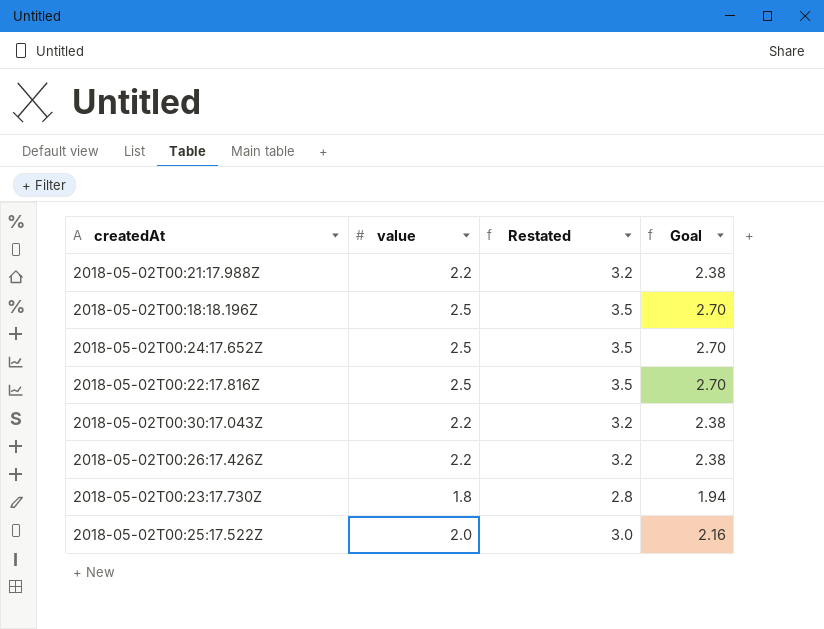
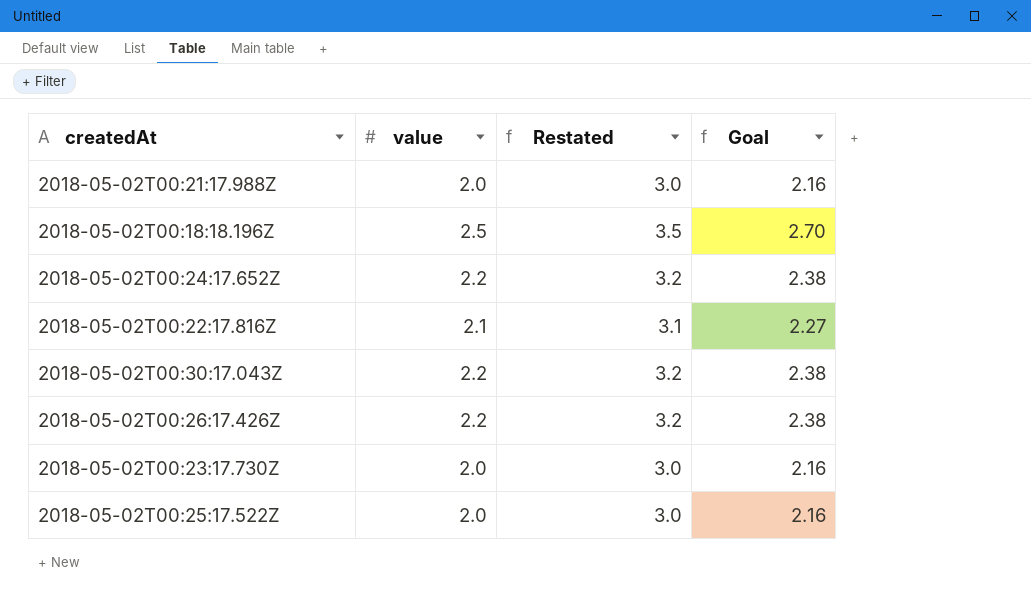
2018-05-02T00:21:17.988Z | value: 2.2 -> 2.0
2018-05-02T00:21:17.988Z | Restated: 3.2 -> 3.0
2018-05-02T00:21:17.988Z | Goal: 2.38 -> 2.16
2018-05-02T00:24:17.652Z | value: 2.5 -> 2.2
2018-05-02T00:24:17.652Z | Restated: 3.5 -> 3.2
2018-05-02T00:24:17.652Z | Goal: 2.70 -> 2.38
2018-05-02T00:22:17.816Z | value: 2.5 -> 2.1
2018-05-02T00:22:17.816Z | Restated: 3.5 -> 3.1
2018-05-02T00:22:17.816Z | Goal: 2.70 -> 2.27
2018-05-02T00:23:17.730Z | value: 1.8 -> 2.0
2018-05-02T00:23:17.730Z | Restated: 2.8 -> 3.0
2018-05-02T00:23:17.730Z | Goal: 1.94 -> 2.16

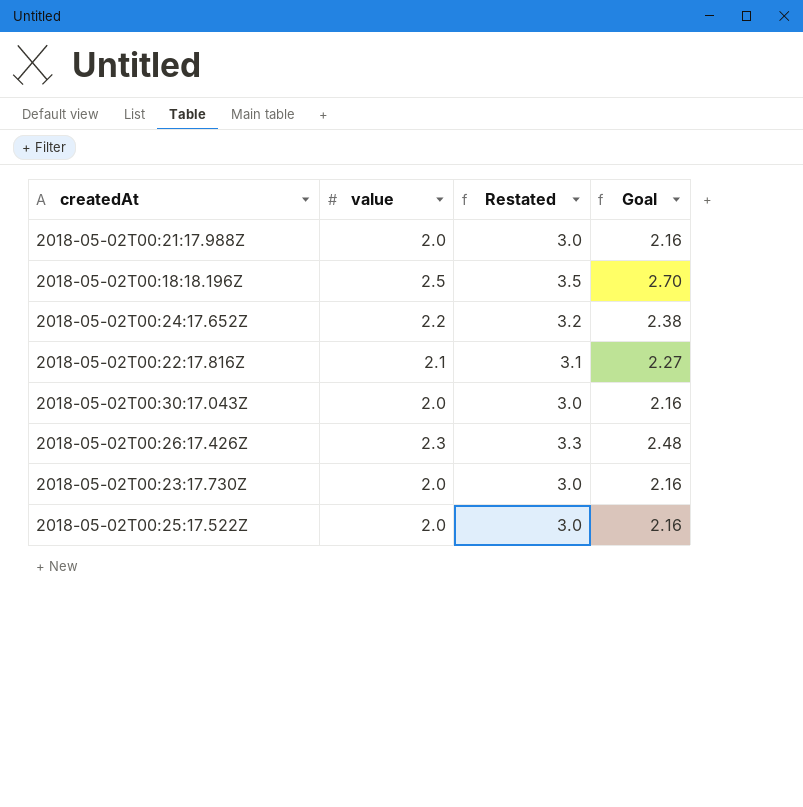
2018-05-02T00:30:17.043Z | value: 2.2 -> 2.0
2018-05-02T00:30:17.043Z | Restated: 3.2 -> 3.0
2018-05-02T00:30:17.043Z | Goal: 2.38 -> 2.16
2018-05-02T00:26:17.426Z | value: 2.2 -> 2.3
2018-05-02T00:26:17.426Z | Restated: 3.2 -> 3.3
2018-05-02T00:26:17.426Z | Goal: 2.38 -> 2.48

